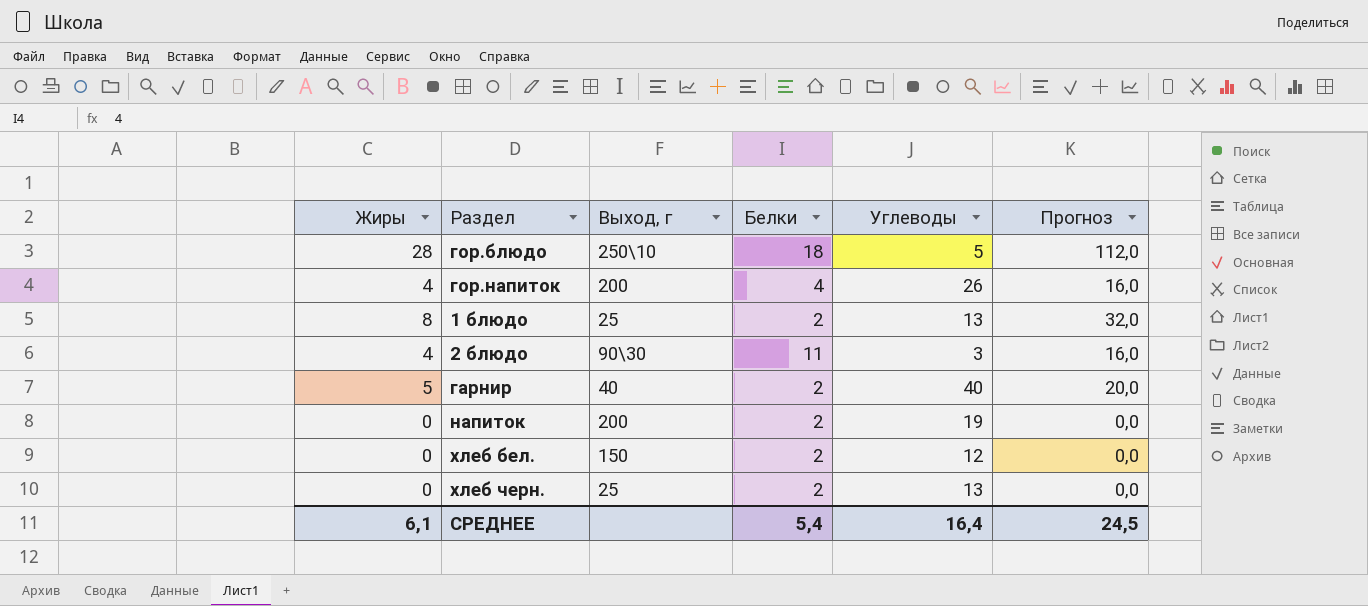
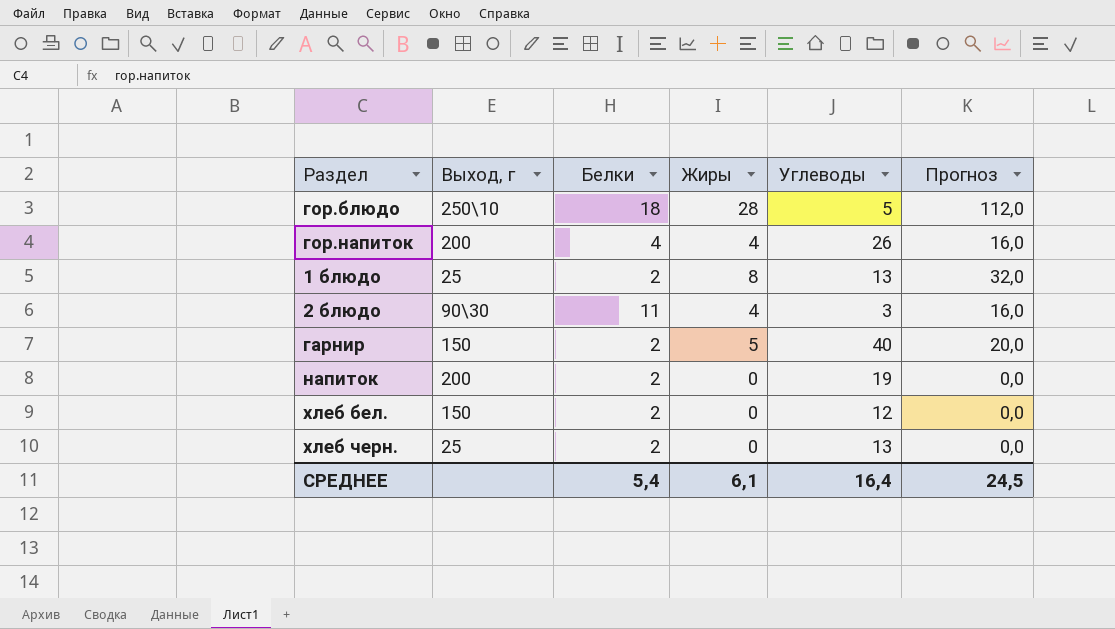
column Жиры | position: 1 -> 4
гарнир | Выход, г: 40 -> 150

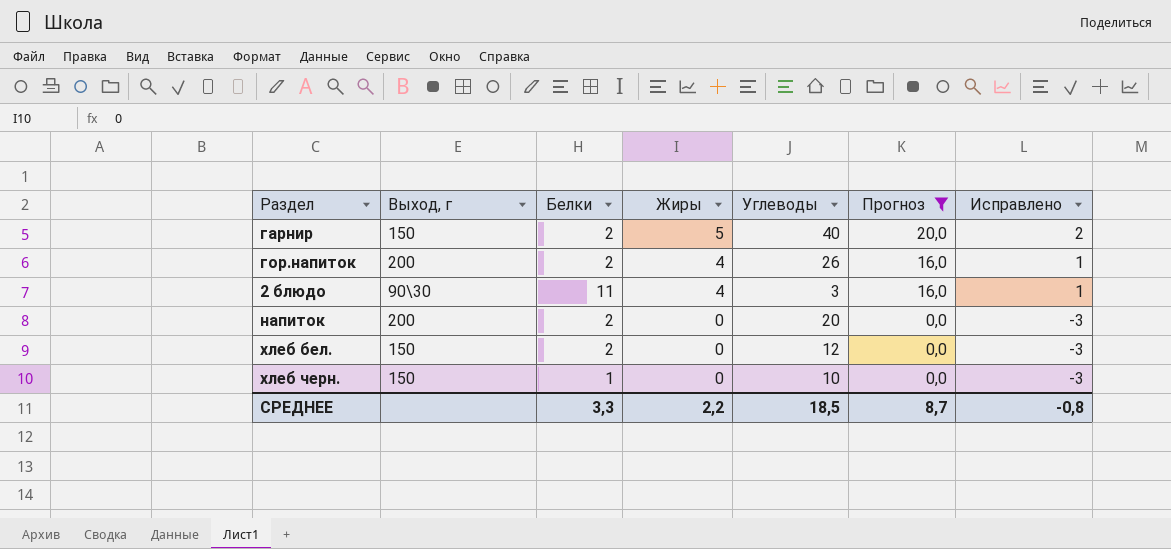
filter: none -> Прогноз <= 20,0
row order: none -> Жиры descending
column Исправлено | formula: none -> [Жиры] - 3
гор.напиток | Белки: 4 -> 2
напиток | Углеводы: 19 -> 20
хлеб черн. | Выход, г: 25 -> 150
хлеб черн. | Белки: 2 -> 1
хлеб черн. | Углеводы: 13 -> 10
СРЕДНЕЕ | Белки: 5,4 -> 3,3
СРЕДНЕЕ | Жиры: 6,1 -> 2,2
СРЕДНЕЕ | Углеводы: 16,4 -> 18,5
СРЕДНЕЕ | Прогноз: 24,5 -> 8,7

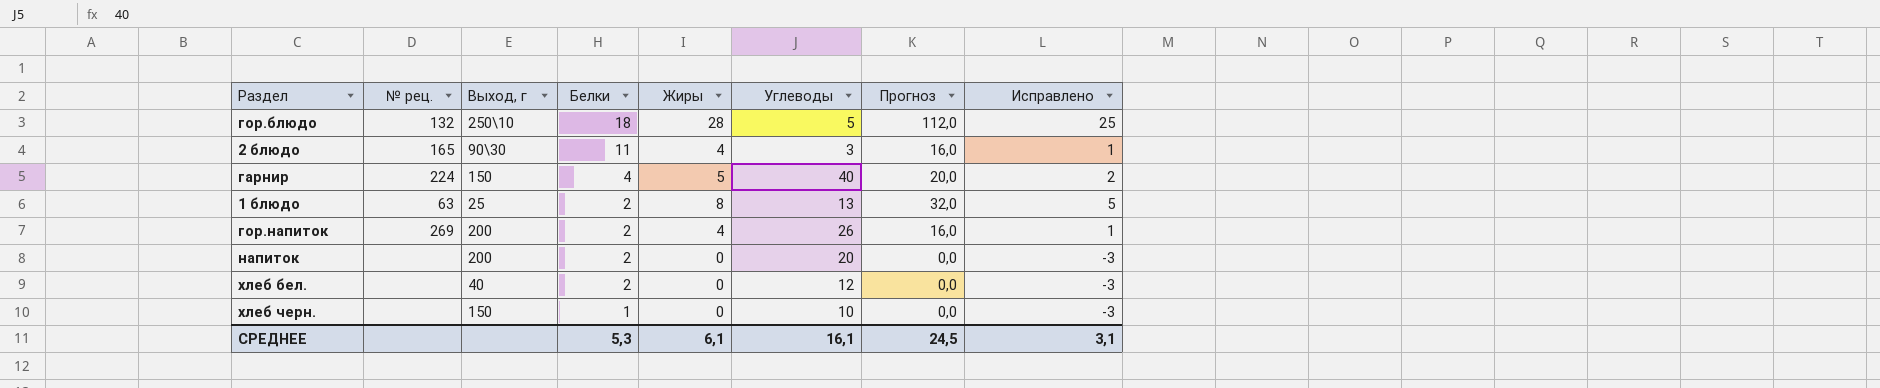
filter: Прогноз <= 20,0 -> none
row order: Жиры descending -> Белки descending
column № рец. | position: none -> 2
гарнир | Белки: 2 -> 4
хлеб бел. | Выход, г: 150 -> 40
СРЕДНЕЕ | Белки: 3,3 -> 5,3
СРЕДНЕЕ | Жиры: 2,2 -> 6,1
СРЕДНЕЕ | Углеводы: 18,5 -> 16,1
СРЕДНЕЕ | Прогноз: 8,7 -> 24,5
СРЕДНЕЕ | Исправлено: -0,8 -> 3,1

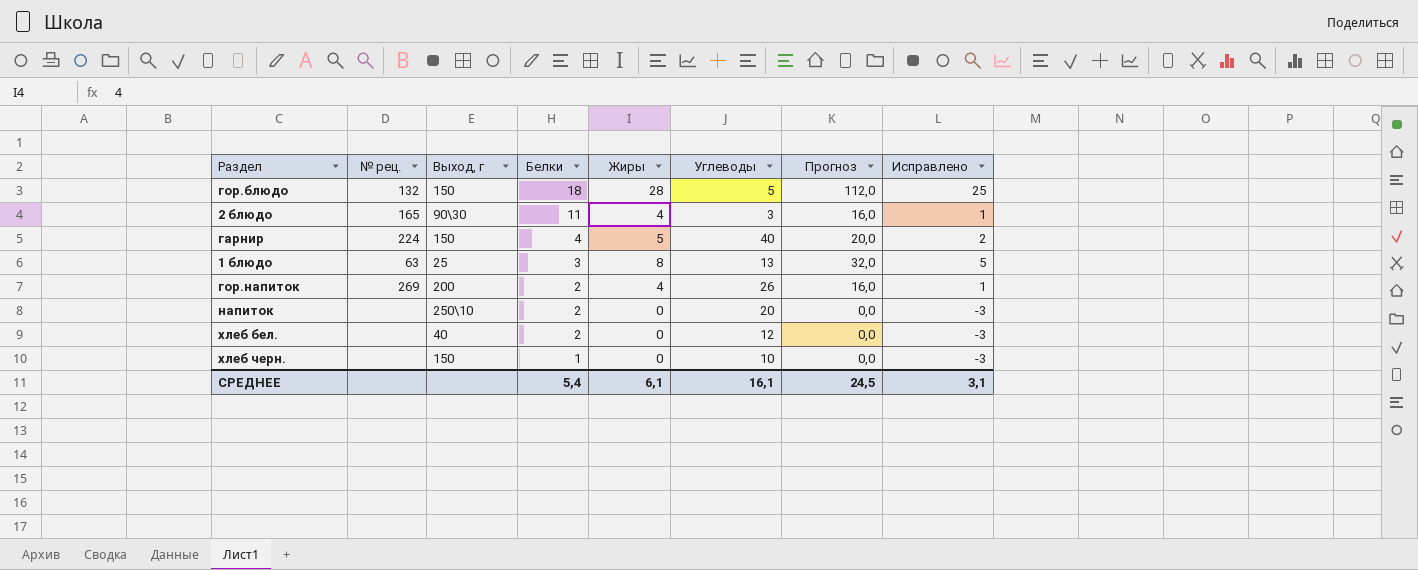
гор.блюдо | Выход, г: 250\10 -> 150
1 блюдо | Белки: 2 -> 3
напиток | Выход, г: 200 -> 250\10
СРЕДНЕЕ | Белки: 5,3 -> 5,4

